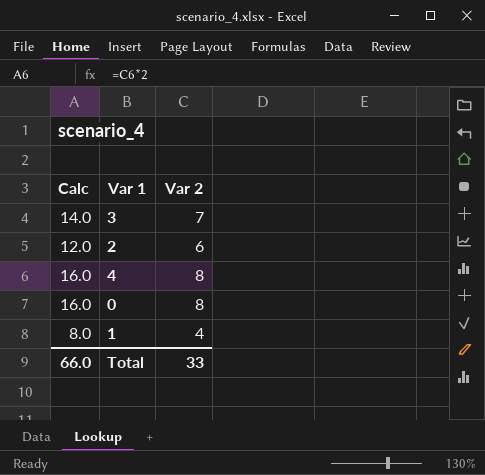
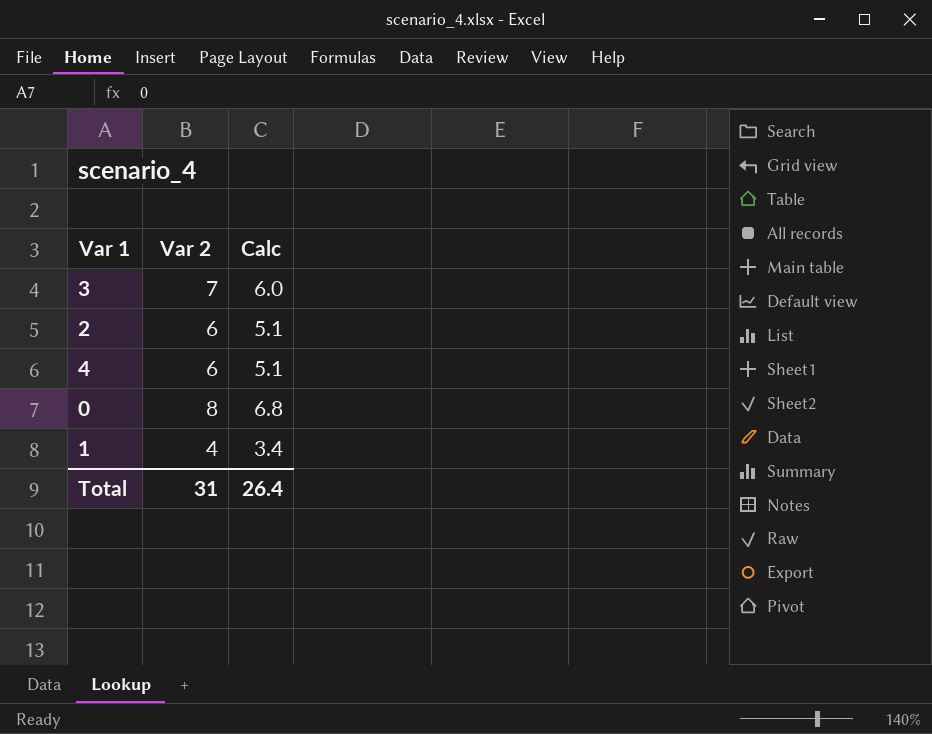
column Calc | formula: [Var 2] * 2 -> [Var 2] * 0.85
column Calc | position: 1 -> 3
4 | Var 2: 8 -> 6
Total | Var 2: 33 -> 31
Total | Calc: 66.0 -> 26.4

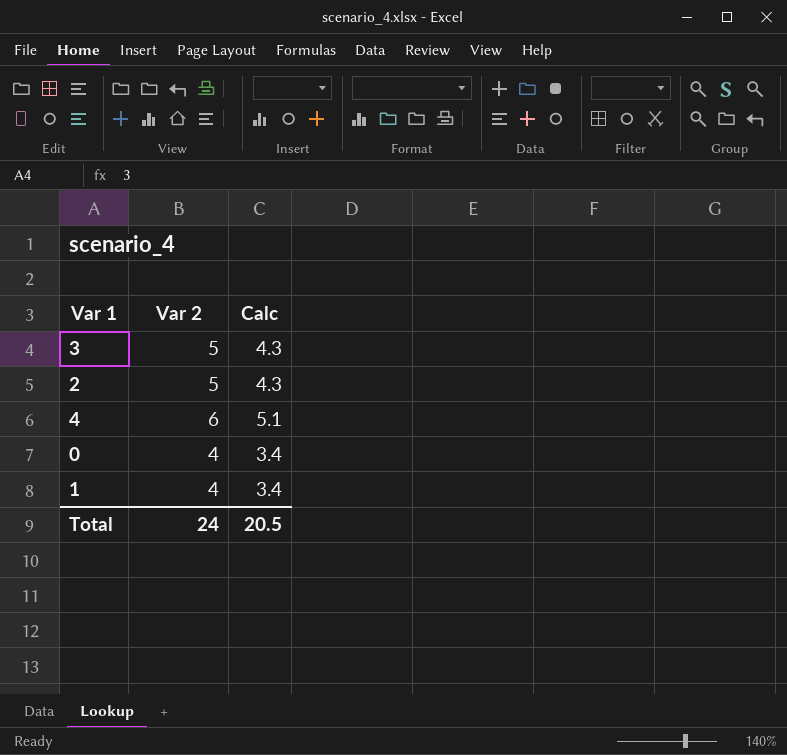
3 | Var 2: 7 -> 5
3 | Calc: 6.0 -> 4.3
2 | Var 2: 6 -> 5
2 | Calc: 5.1 -> 4.3
0 | Var 2: 8 -> 4
0 | Calc: 6.8 -> 3.4
Total | Var 2: 31 -> 24
Total | Calc: 26.4 -> 20.5

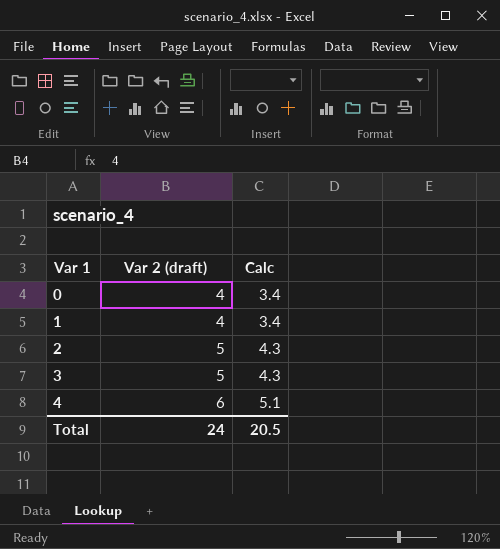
row order: none -> Var 1 ascending
column name: Var 2 -> Var 2 (draft)

